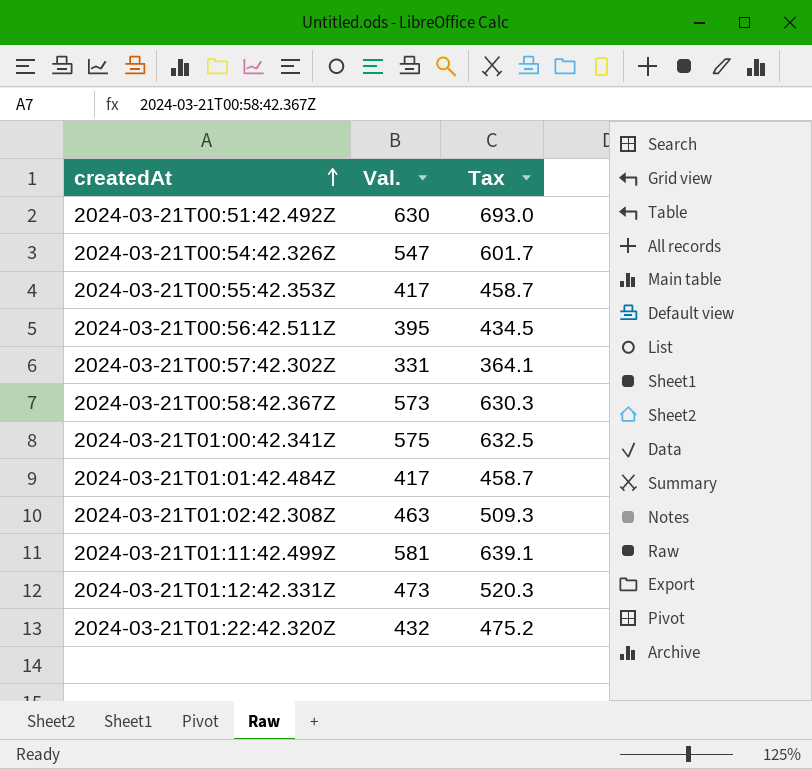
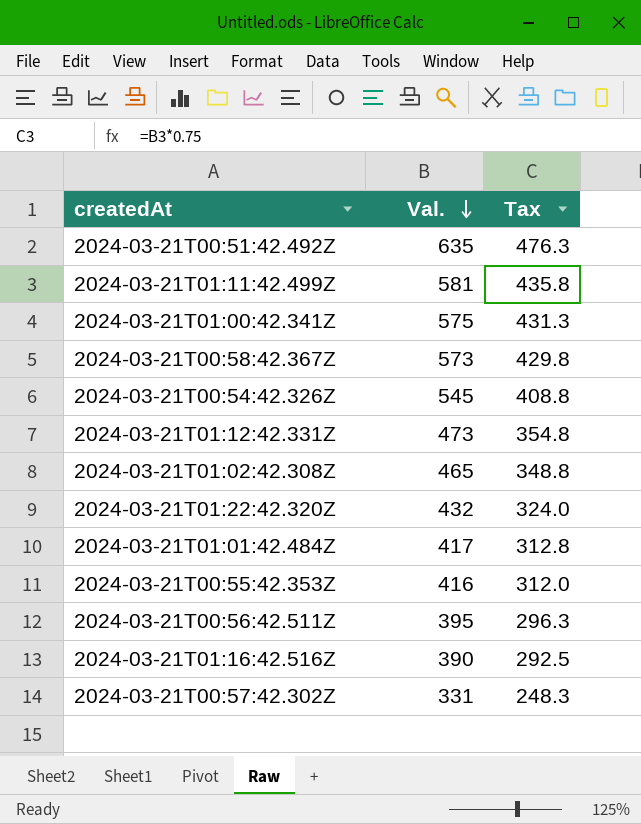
row order: createdAt ascending -> Val. descending
column Tax | formula: [Val.] * 1.1 -> [Val.] * 0.75
2024-03-21T00:51:42.492Z | Val.: 630 -> 635
2024-03-21T00:54:42.326Z | Val.: 547 -> 545
2024-03-21T01:02:42.308Z | Val.: 463 -> 465
2024-03-21T00:55:42.353Z | Val.: 417 -> 416
row 2024-03-21T01:16:42.516Z: none -> 390 | 292.5

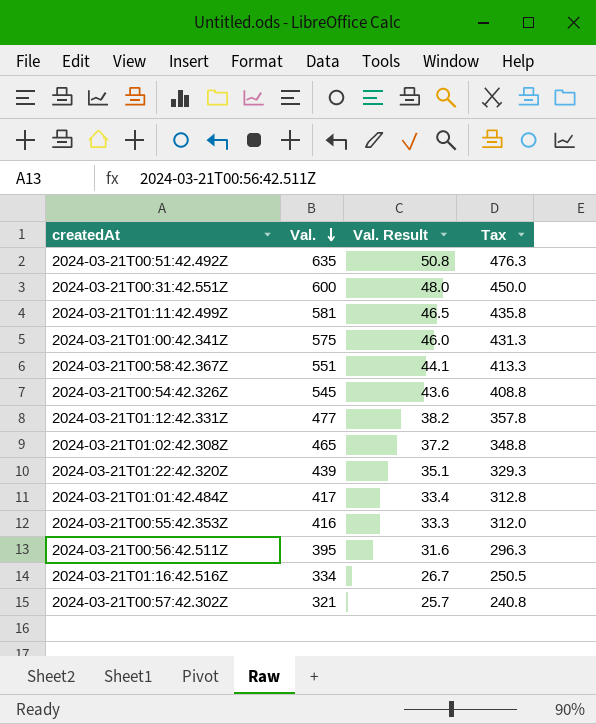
column Val. Result | formula: none -> [Val.] * 0.08
row 2024-03-21T00:31:42.551Z: none -> 600 | 48.0 | 450.0
2024-03-21T00:58:42.367Z | Val.: 573 -> 551
2024-03-21T00:58:42.367Z | Tax: 429.8 -> 413.3
2024-03-21T01:12:42.331Z | Val.: 473 -> 477
2024-03-21T01:12:42.331Z | Tax: 354.8 -> 357.8
2024-03-21T01:22:42.320Z | Val.: 432 -> 439
2024-03-21T01:22:42.320Z | Tax: 324.0 -> 329.3
2024-03-21T01:16:42.516Z | Val.: 390 -> 334
2024-03-21T01:16:42.516Z | Tax: 292.5 -> 250.5
2024-03-21T00:57:42.302Z | Val.: 331 -> 321
2024-03-21T00:57:42.302Z | Tax: 248.3 -> 240.8

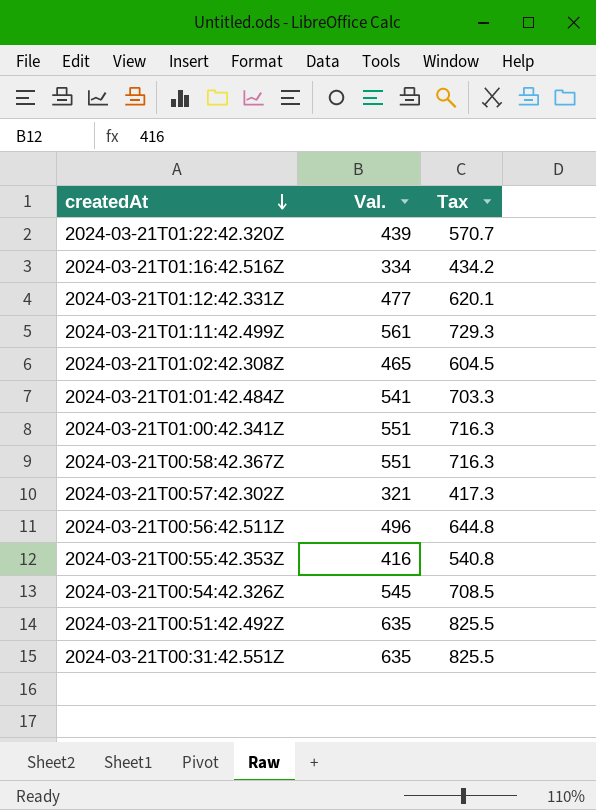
row order: Val. descending -> createdAt descending
column Val. Result | formula: [Val.] * 0.08 -> none
column Tax | formula: [Val.] * 0.75 -> [Val.] * 1.3
2024-03-21T01:11:42.499Z | Val.: 581 -> 561
2024-03-21T01:01:42.484Z | Val.: 417 -> 541
2024-03-21T01:00:42.341Z | Val.: 575 -> 551
2024-03-21T00:56:42.511Z | Val.: 395 -> 496
2024-03-21T00:31:42.551Z | Val.: 600 -> 635

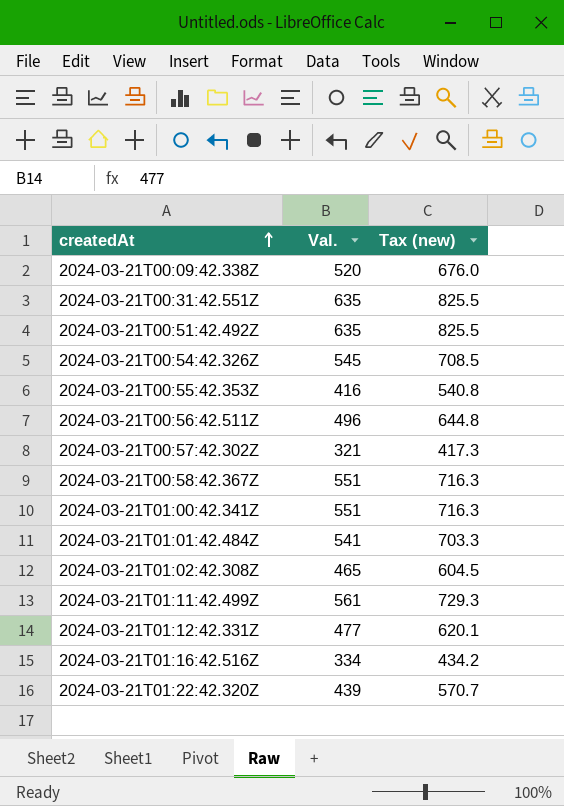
row order: createdAt descending -> createdAt ascending
column name: Tax -> Tax (new)
row 2024-03-21T00:09:42.338Z: none -> 520 | 676.0

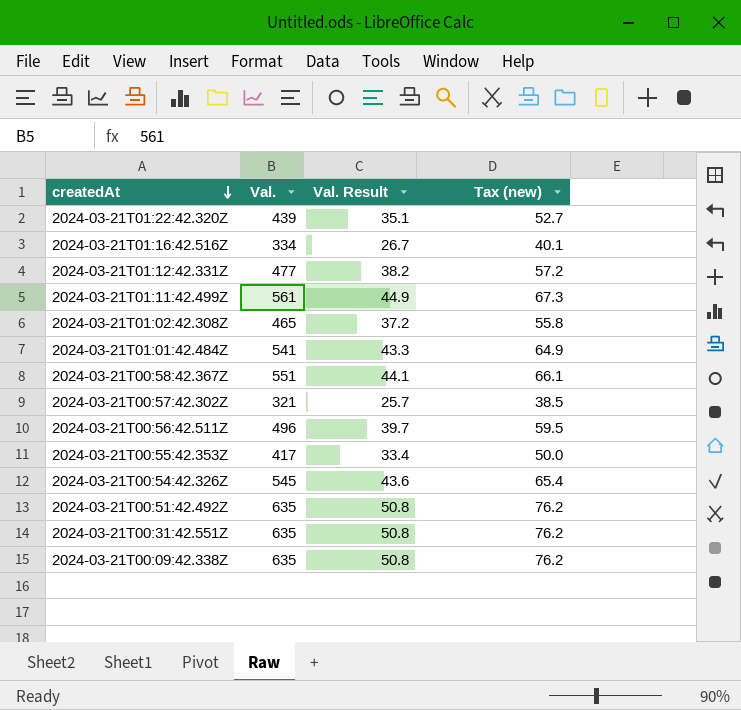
row order: createdAt ascending -> createdAt descending
column Val. Result | formula: none -> [Val.] * 0.08
column Tax (new) | formula: [Val.] * 1.3 -> [Val.] * 0.12
row 2024-03-21T01:00:42.341Z: 551 | 716.3 -> none
2024-03-21T00:55:42.353Z | Val.: 416 -> 417
2024-03-21T00:09:42.338Z | Val.: 520 -> 635

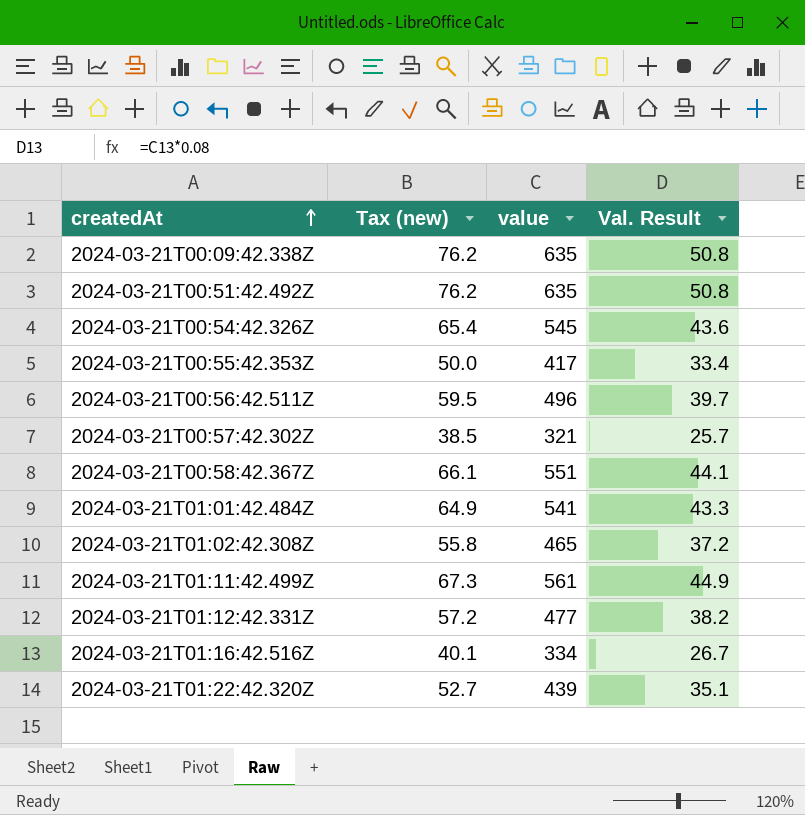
row order: createdAt descending -> createdAt ascending
column Tax (new) | position: 4 -> 2
column name: Val. -> value
row 2024-03-21T00:31:42.551Z: 635 | 50.8 | 76.2 -> none

